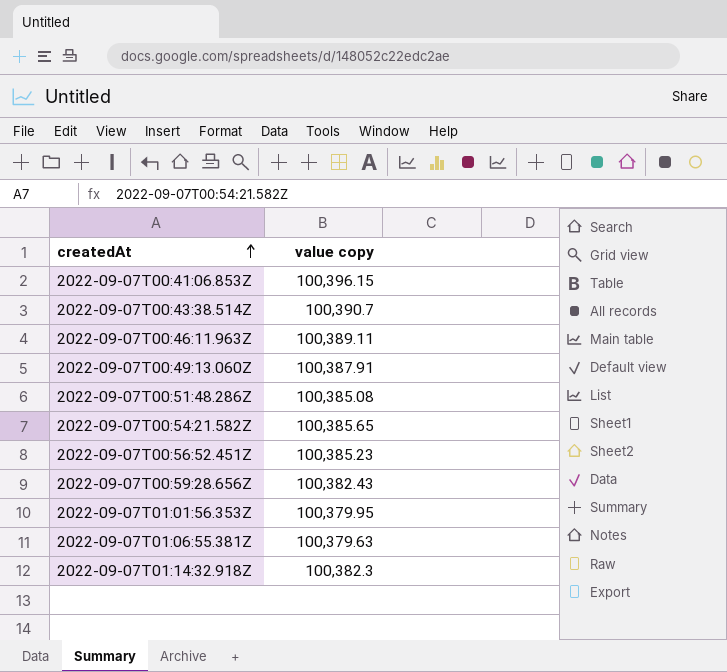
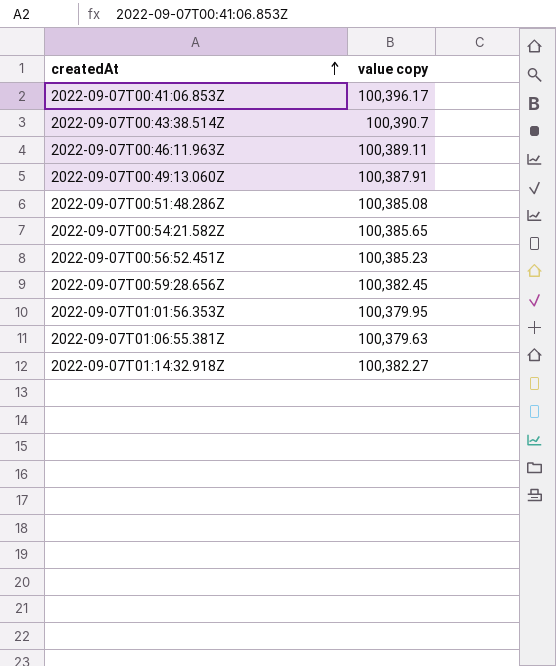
2022-09-07T00:41:06.853Z | value copy: 100,396.15 -> 100,396.17
2022-09-07T00:59:28.656Z | value copy: 100,382.43 -> 100,382.45
2022-09-07T01:14:32.918Z | value copy: 100,382.3 -> 100,382.27

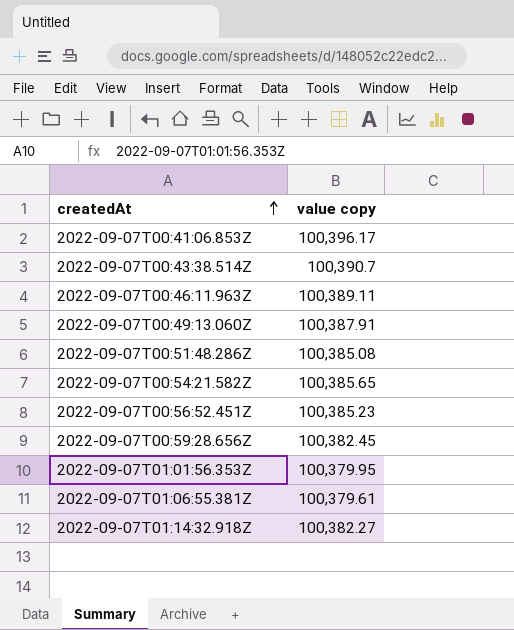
2022-09-07T01:06:55.381Z | value copy: 100,379.63 -> 100,379.61

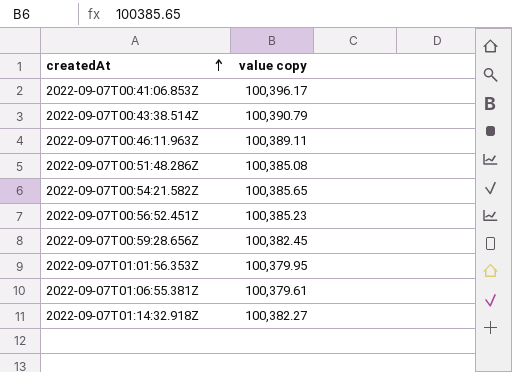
row 2022-09-07T00:49:13.060Z: 100,387.91 -> none
2022-09-07T00:43:38.514Z | value copy: 100,390.7 -> 100,390.79

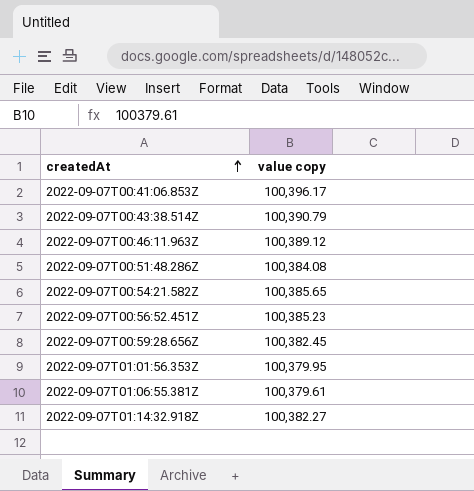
2022-09-07T00:46:11.963Z | value copy: 100,389.11 -> 100,389.12
2022-09-07T00:51:48.286Z | value copy: 100,385.08 -> 100,384.08

